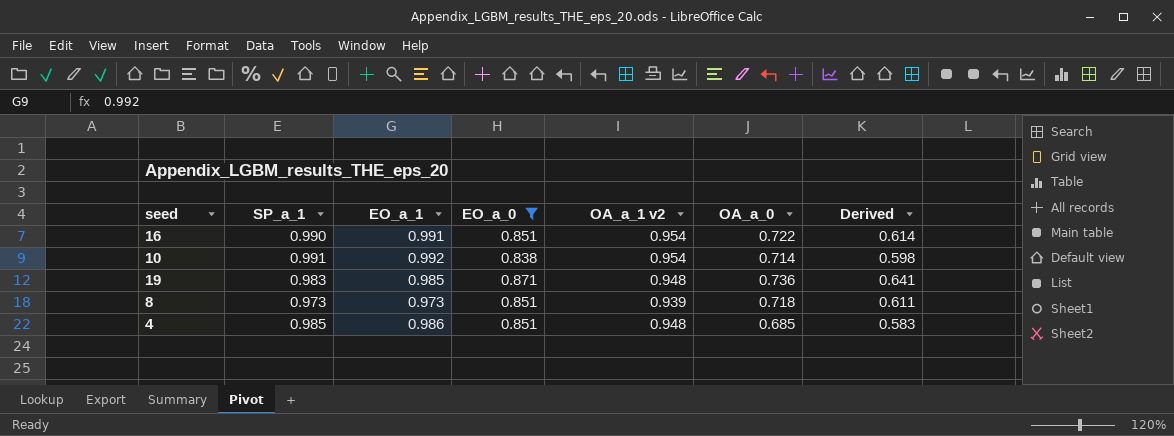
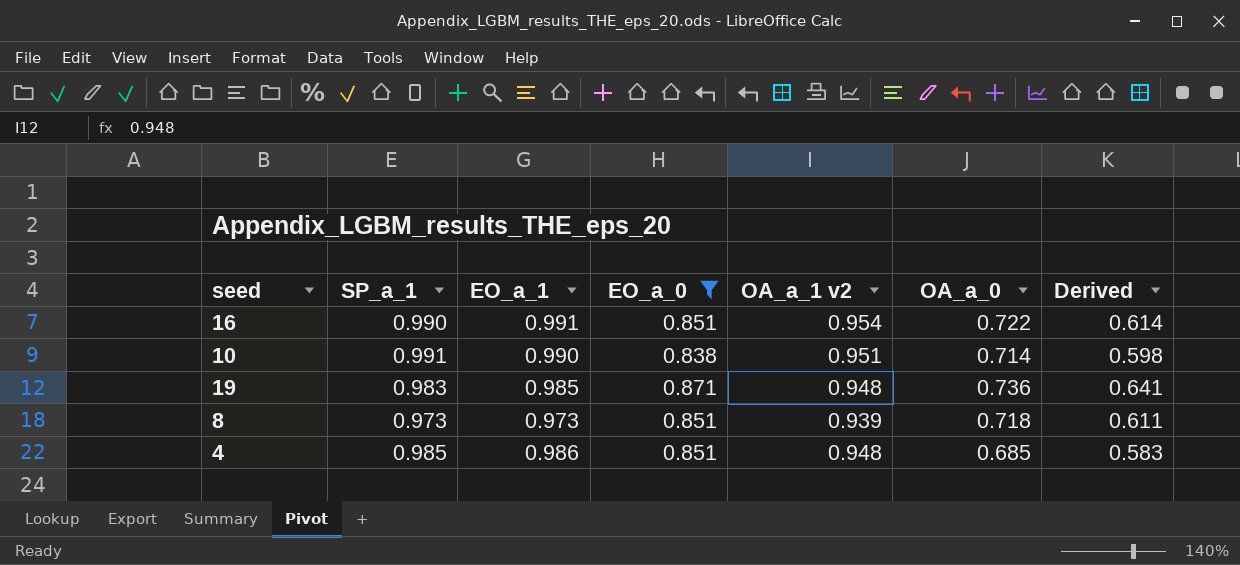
10 | EO_a_1: 0.992 -> 0.990
10 | OA_a_1 v2: 0.954 -> 0.951

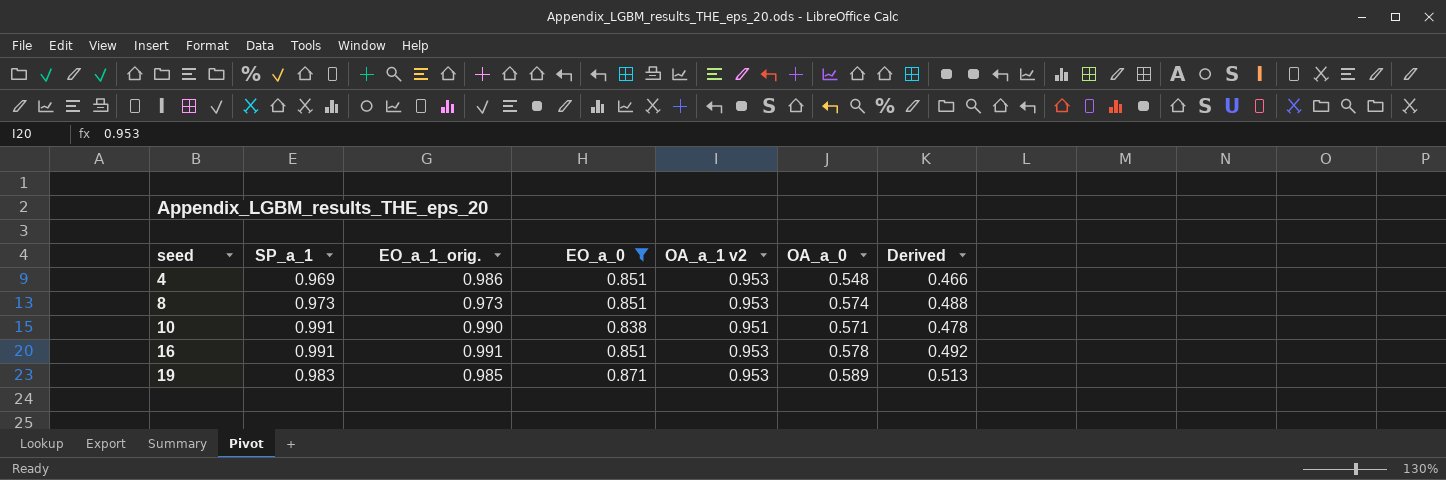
row order: none -> seed ascending
column name: EO_a_1 -> EO_a_1_orig.
4 | SP_a_1: 0.985 -> 0.969
4 | OA_a_1 v2: 0.948 -> 0.953
4 | OA_a_0: 0.685 -> 0.548
4 | Derived: 0.583 -> 0.466
8 | OA_a_1 v2: 0.939 -> 0.953
8 | OA_a_0: 0.718 -> 0.574
8 | Derived: 0.611 -> 0.488
10 | OA_a_0: 0.714 -> 0.571
10 | Derived: 0.598 -> 0.478
16 | SP_a_1: 0.990 -> 0.991
16 | OA_a_1 v2: 0.954 -> 0.953
16 | OA_a_0: 0.722 -> 0.578
16 | Derived: 0.614 -> 0.492
19 | OA_a_1 v2: 0.948 -> 0.953
19 | OA_a_0: 0.736 -> 0.589
19 | Derived: 0.641 -> 0.513

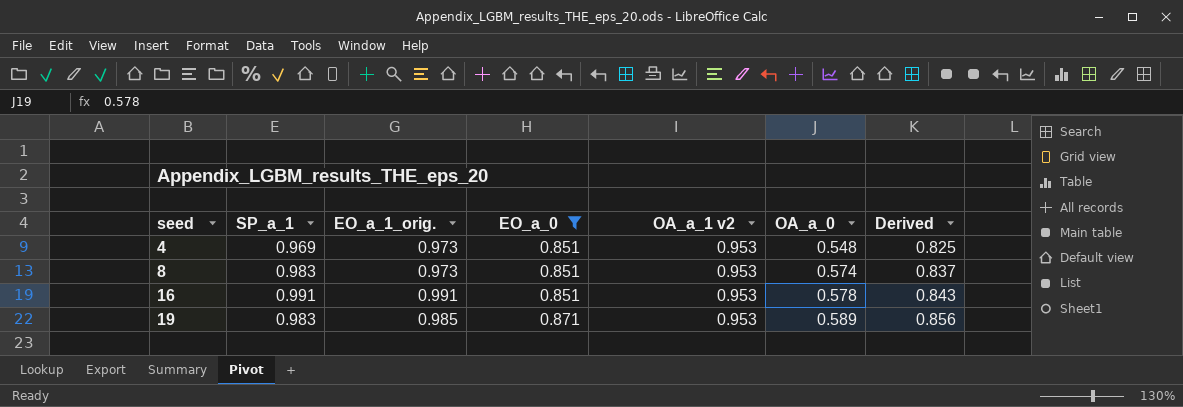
column Derived | formula: [EO_a_0] * [OA_a_0] -> [SP_a_1] * [EO_a_0]
row 10: 0.991 | 0.990 | 0.838 | 0.951 | 0.571 | 0.478 -> none
4 | EO_a_1_orig.: 0.986 -> 0.973
8 | SP_a_1: 0.973 -> 0.983

